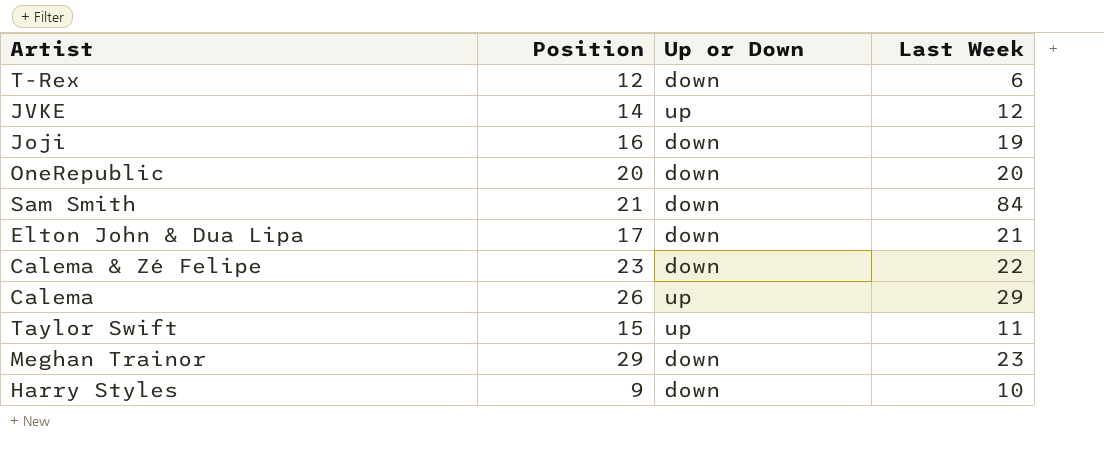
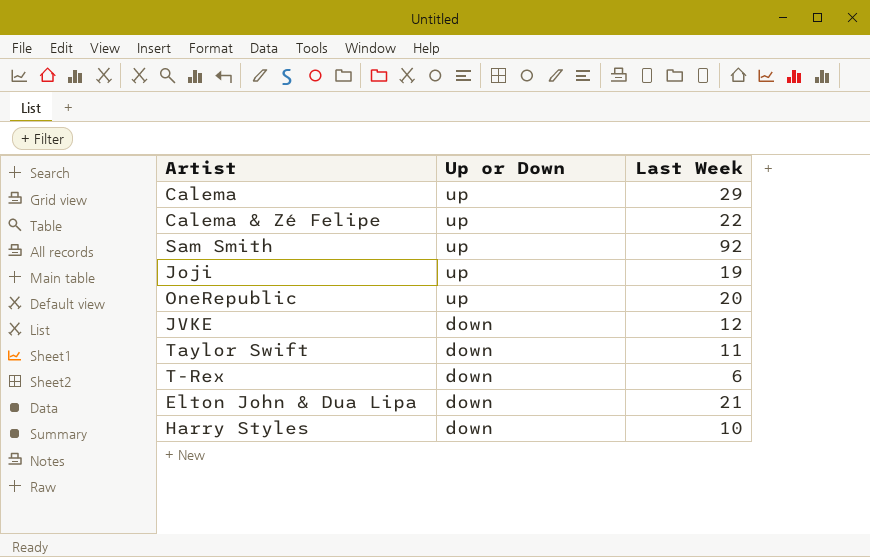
row order: none -> Up or Down descending
column Position | position: 2 -> none
row Meghan Trainor: 29 | down | 23 -> none
Calema & Zé Felipe | Up or Down: down -> up
Sam Smith | Up or Down: down -> up
Sam Smith | Last Week: 84 -> 92
Joji | Up or Down: down -> up
OneRepublic | Up or Down: down -> up
JVKE | Up or Down: up -> down
Taylor Swift | Up or Down: up -> down

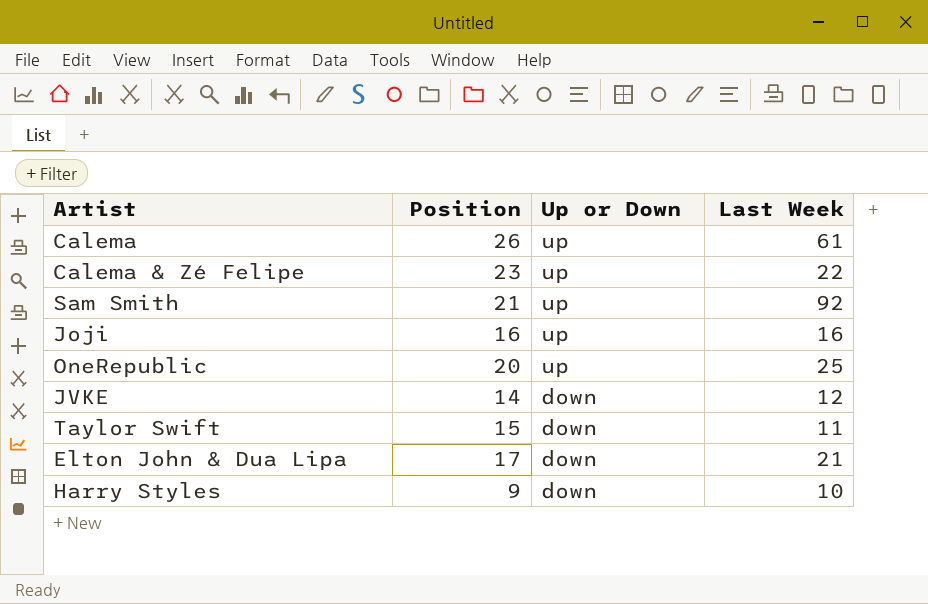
column Position | position: none -> 2
row T-Rex: down | 6 -> none
Calema | Last Week: 29 -> 61
Joji | Last Week: 19 -> 16
OneRepublic | Last Week: 20 -> 25

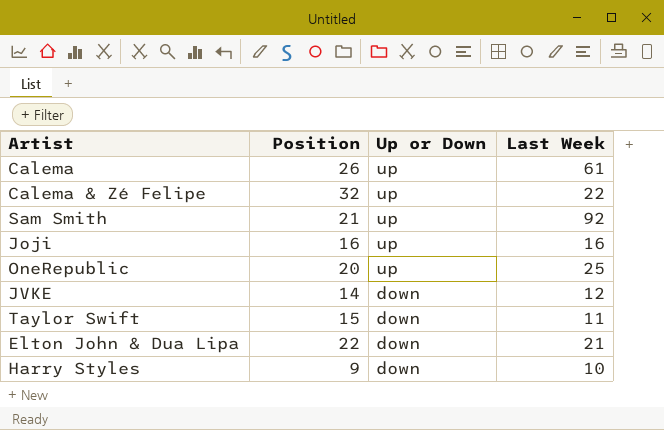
Calema & Zé Felipe | Position: 23 -> 32
Elton John & Dua Lipa | Position: 17 -> 22

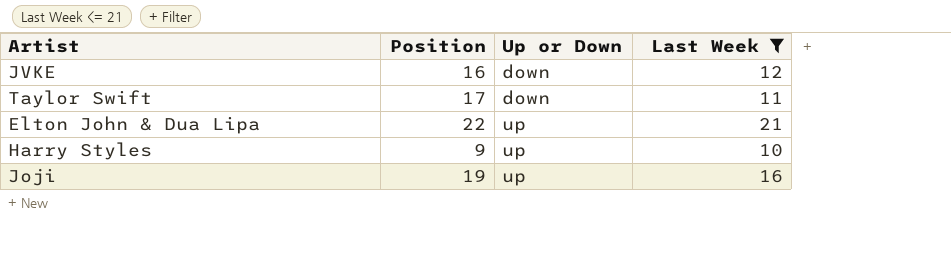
filter: none -> Last Week <= 21
row order: Up or Down descending -> Up or Down ascending
JVKE | Position: 14 -> 16
Taylor Swift | Position: 15 -> 17
Elton John & Dua Lipa | Up or Down: down -> up
Harry Styles | Up or Down: down -> up
Joji | Position: 16 -> 19

